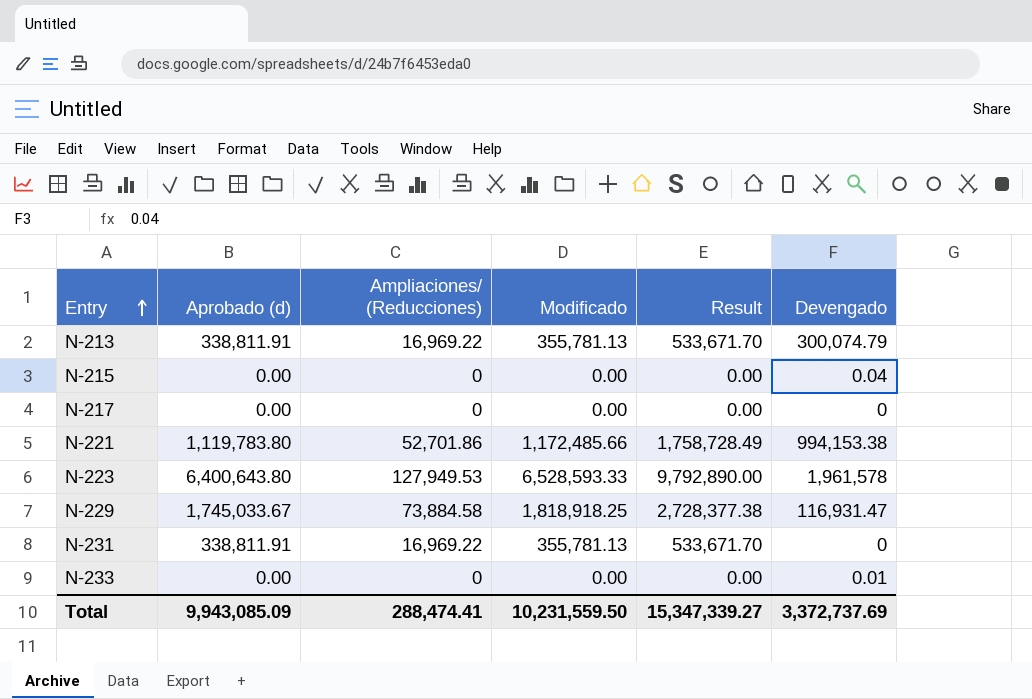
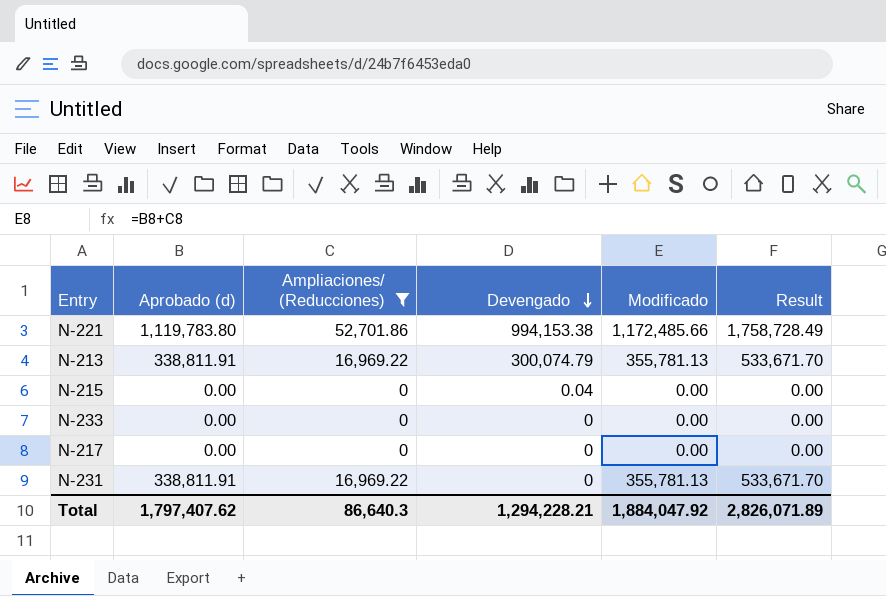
filter: none -> Ampliaciones/ (Reducciones) <= 52,701.86
row order: Entry ascending -> Devengado descending
column Devengado | position: 6 -> 4
N-233 | Devengado: 0.01 -> 0
Total | Aprobado (d): 9,943,085.09 -> 1,797,407.62
Total | Ampliaciones/ (Reducciones): 288,474.41 -> 86,640.3
Total | Devengado: 3,372,737.69 -> 1,294,228.21
Total | Modificado: 10,231,559.50 -> 1,884,047.92
Total | Result: 15,347,339.27 -> 2,826,071.89

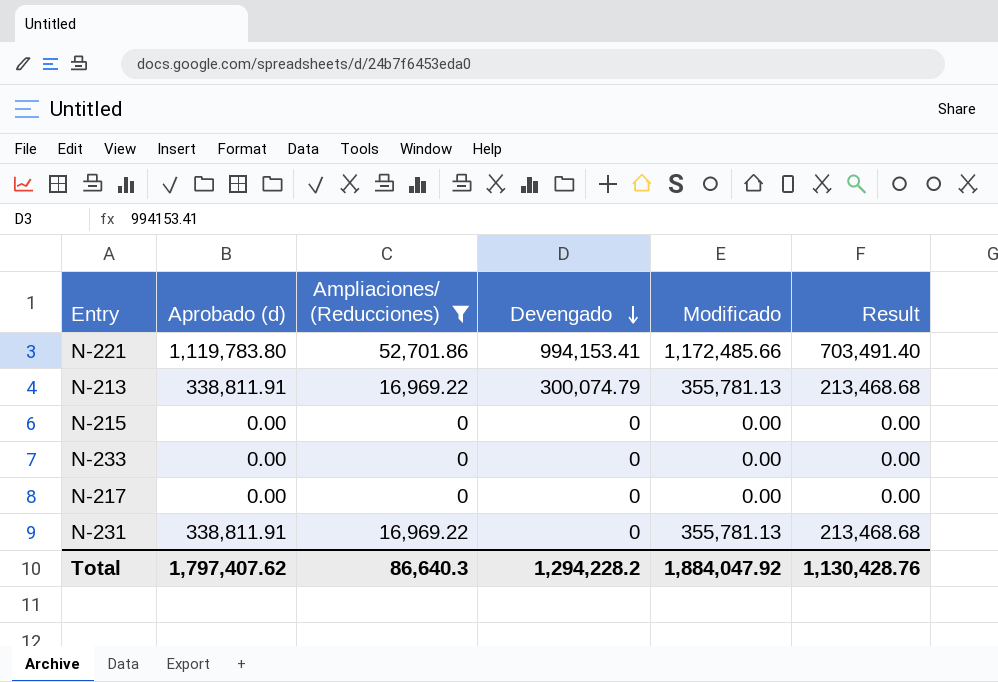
column Result | formula: [Modificado] * 1.5 -> [Modificado] * 0.6
N-221 | Devengado: 994,153.38 -> 994,153.41
N-215 | Devengado: 0.04 -> 0
Total | Devengado: 1,294,228.21 -> 1,294,228.2
Total | Result: 2,826,071.89 -> 1,130,428.76

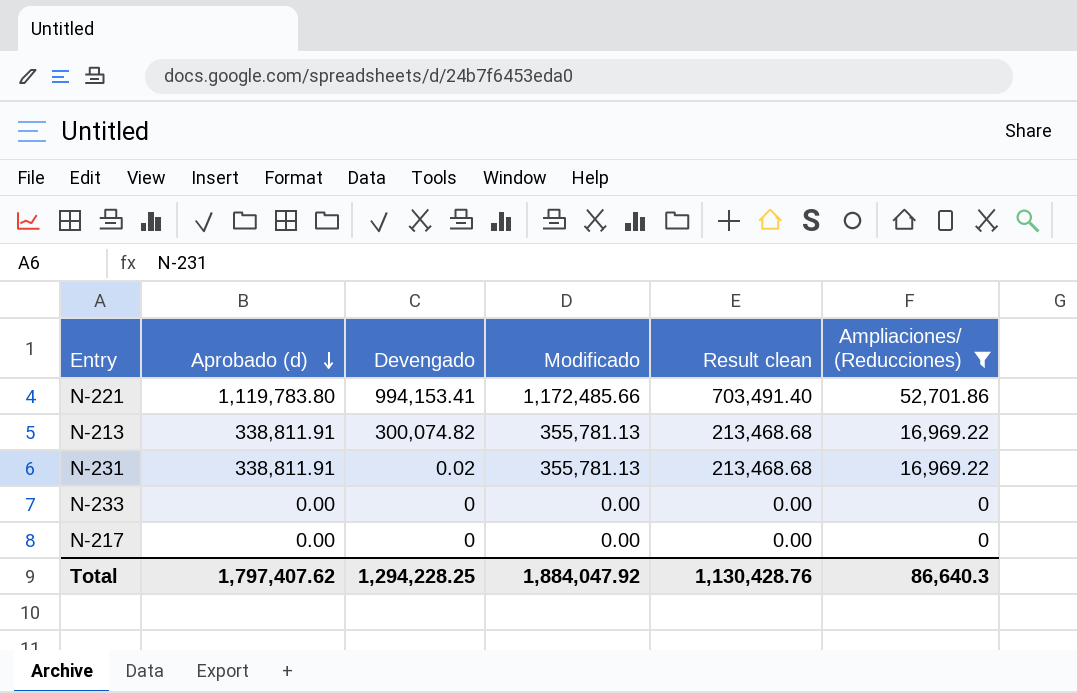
row order: Devengado descending -> Aprobado (d) descending
column name: Result -> Result clean
column Ampliaciones/ (Reducciones) | position: 3 -> 6
row N-215: 0.00 | 0 | 0 | 0.00 | 0.00 -> none
N-213 | Devengado: 300,074.79 -> 300,074.82
N-231 | Devengado: 0 -> 0.02
Total | Devengado: 1,294,228.2 -> 1,294,228.25

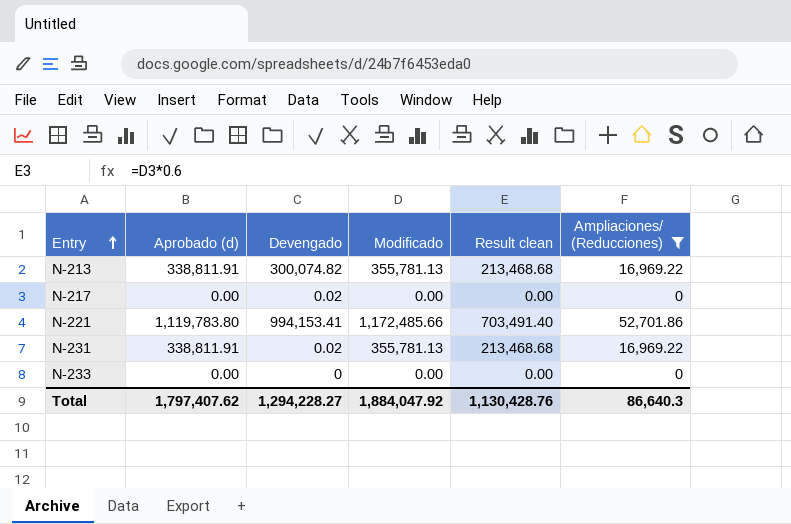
row order: Aprobado (d) descending -> Entry ascending
N-217 | Devengado: 0 -> 0.02
Total | Devengado: 1,294,228.25 -> 1,294,228.27

